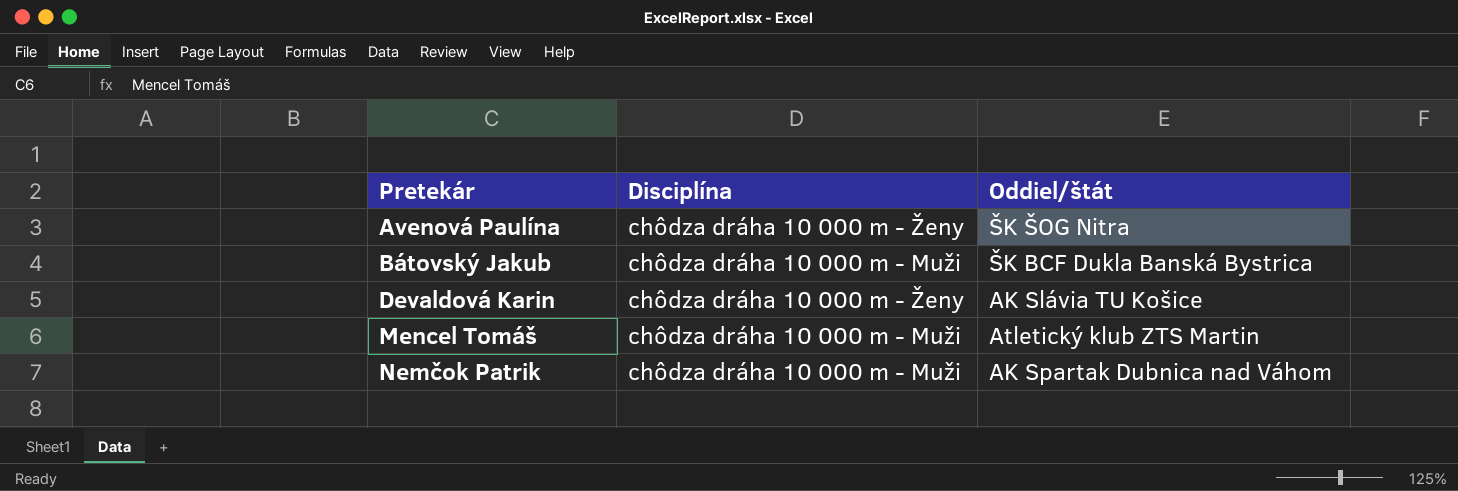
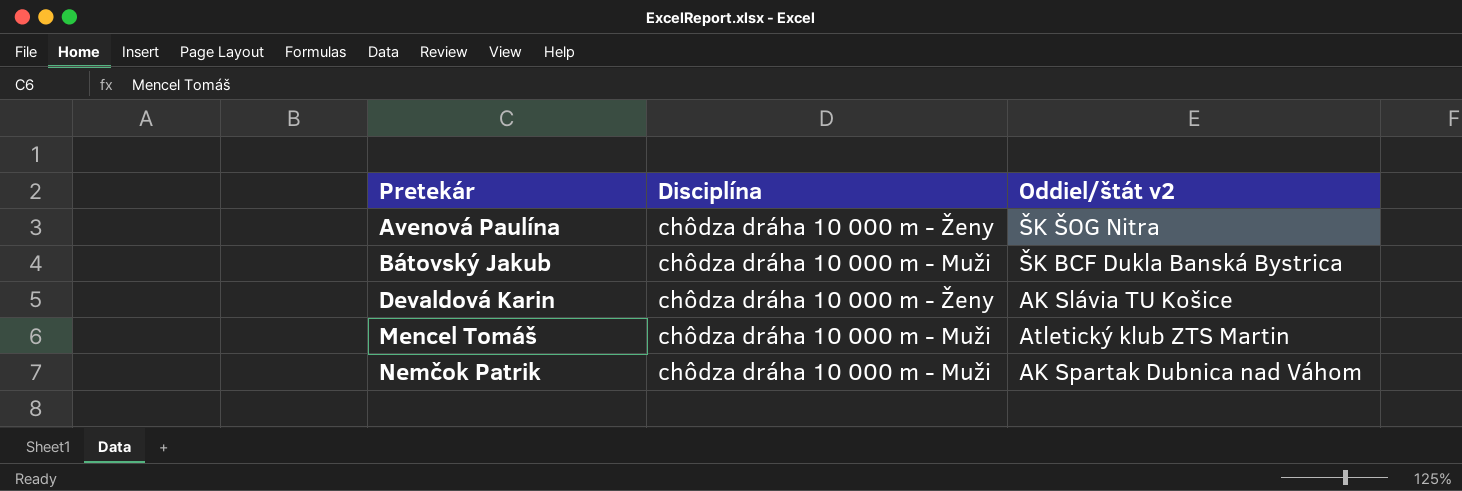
column name: Oddiel/štát -> Oddiel/štát v2

